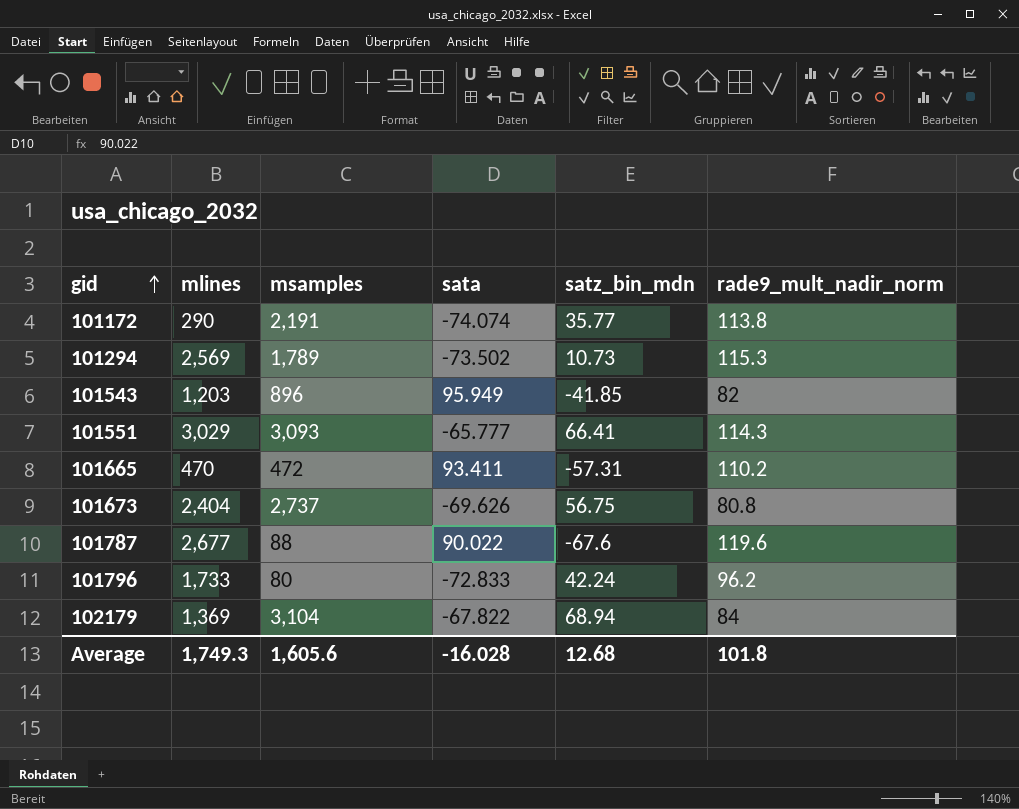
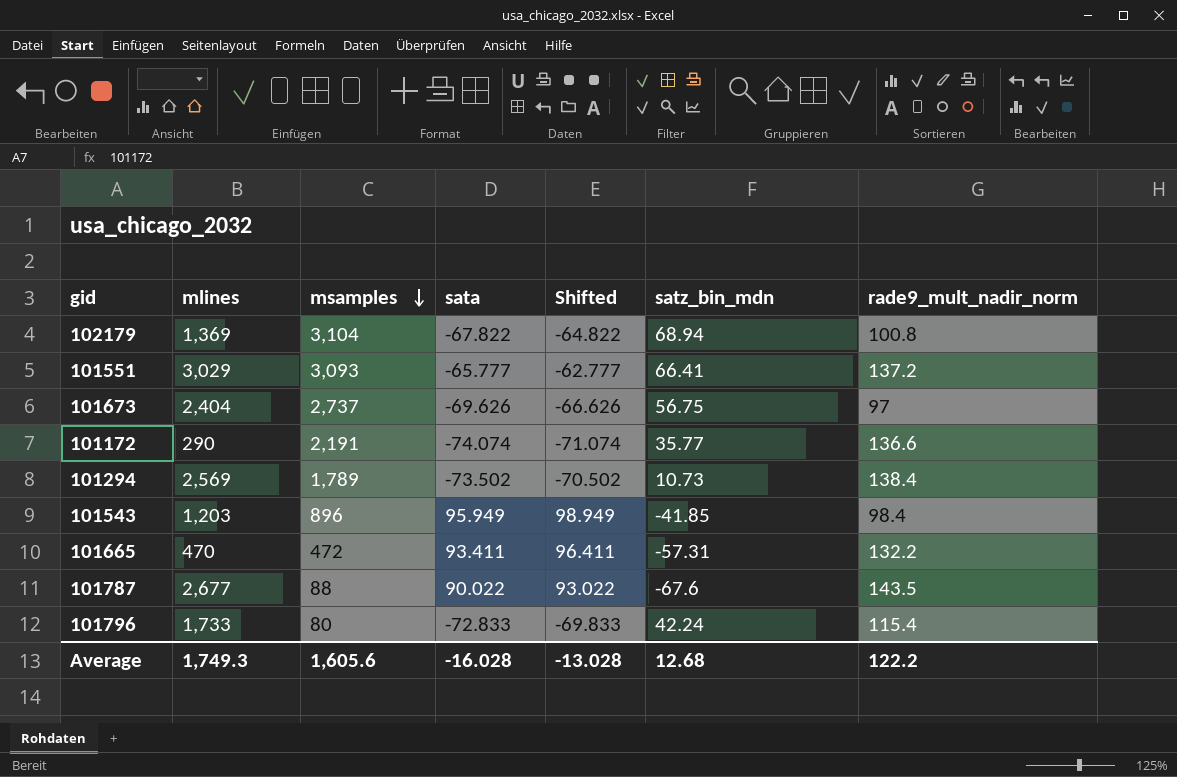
row order: gid ascending -> msamples descending
column Shifted | formula: none -> [sata] + 3
102179 | rade9_mult_nadir_norm: 84 -> 100.8
101551 | rade9_mult_nadir_norm: 114.3 -> 137.2
101673 | rade9_mult_nadir_norm: 80.8 -> 97
101172 | rade9_mult_nadir_norm: 113.8 -> 136.6
101294 | rade9_mult_nadir_norm: 115.3 -> 138.4
101543 | rade9_mult_nadir_norm: 82 -> 98.4
101665 | rade9_mult_nadir_norm: 110.2 -> 132.2
101787 | rade9_mult_nadir_norm: 119.6 -> 143.5
101796 | rade9_mult_nadir_norm: 96.2 -> 115.4
Average | rade9_mult_nadir_norm: 101.8 -> 122.2

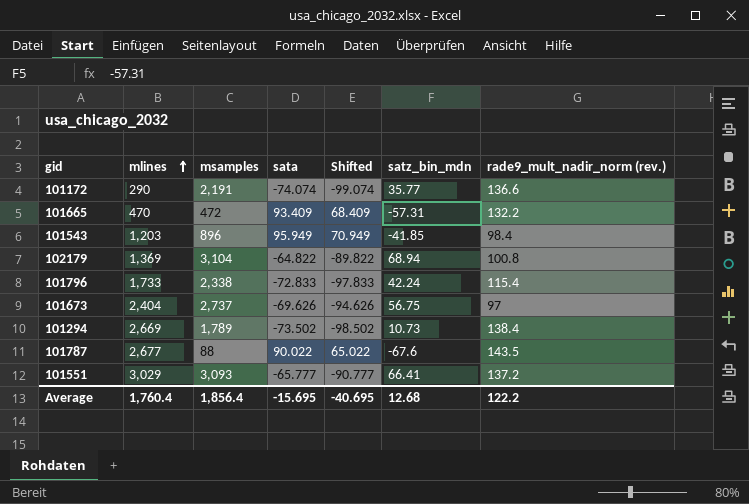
row order: msamples descending -> mlines ascending
column Shifted | formula: [sata] + 3 -> [sata] - 25
column name: rade9_mult_nadir_norm -> rade9_mult_nadir_norm (rev.)
101665 | sata: 93.411 -> 93.409
102179 | sata: -67.822 -> -64.822
101796 | msamples: 80 -> 2,338
101294 | mlines: 2,569 -> 2,669
Average | mlines: 1,749.3 -> 1,760.4
Average | msamples: 1,605.6 -> 1,856.4
Average | sata: -16.028 -> -15.695
Average | Shifted: -13.028 -> -40.695

